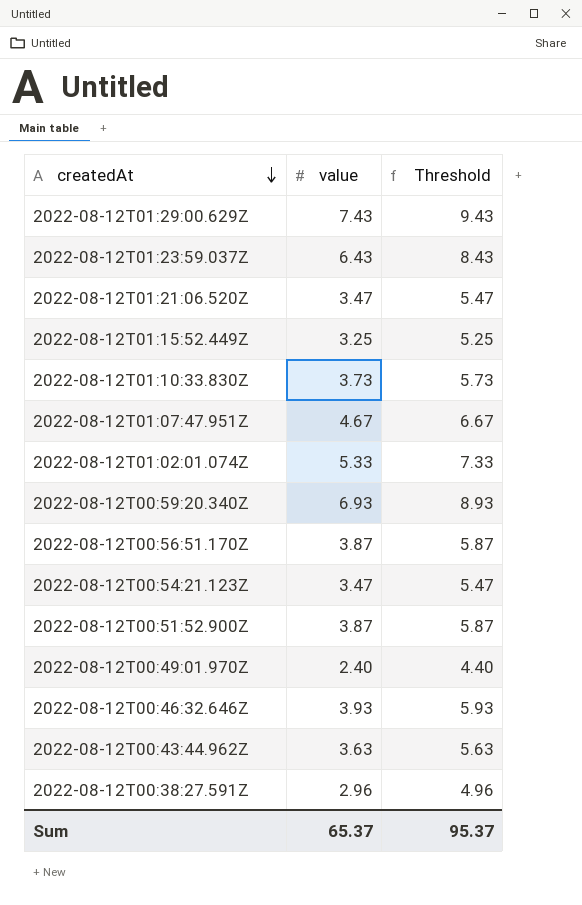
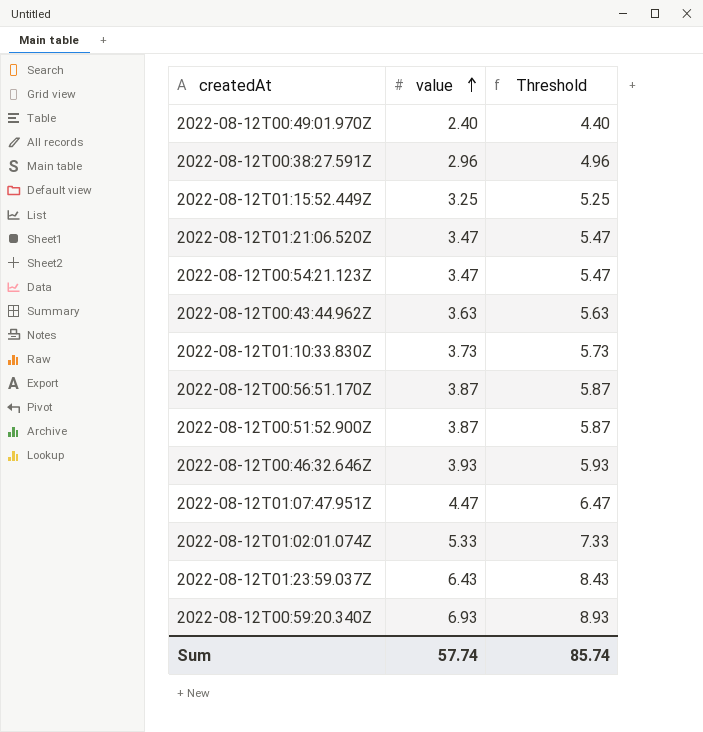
row order: createdAt descending -> value ascending
row 2022-08-12T01:29:00.629Z: 7.43 | 9.43 -> none
2022-08-12T01:07:47.951Z | value: 4.67 -> 4.47
2022-08-12T01:07:47.951Z | Threshold: 6.67 -> 6.47
Sum | value: 65.37 -> 57.74
Sum | Threshold: 95.37 -> 85.74

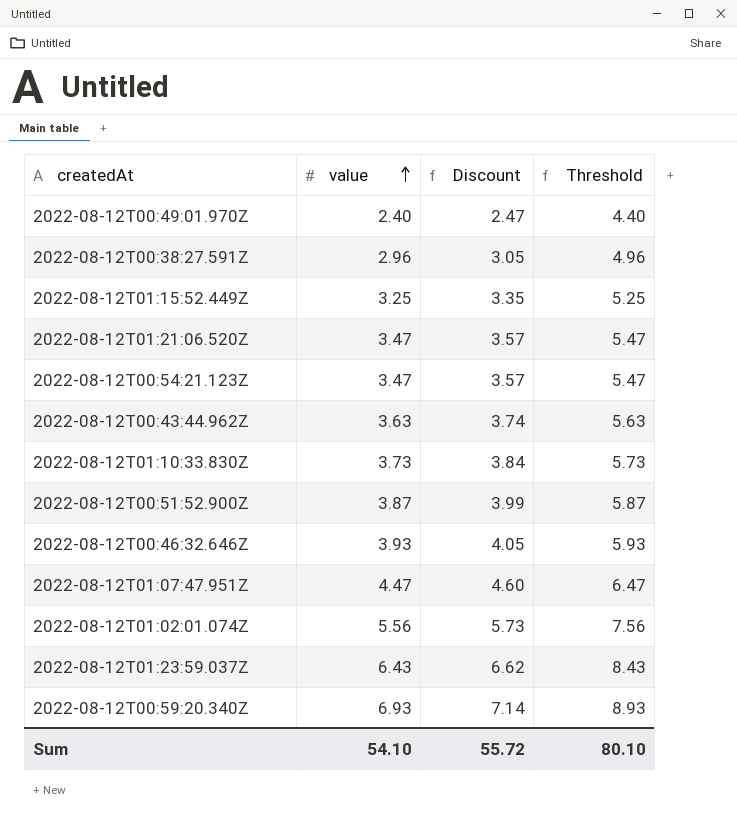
column Discount | formula: none -> [value] * 1.03
row 2022-08-12T00:56:51.170Z: 3.87 | 5.87 -> none
2022-08-12T01:02:01.074Z | value: 5.33 -> 5.56
2022-08-12T01:02:01.074Z | Threshold: 7.33 -> 7.56
Sum | value: 57.74 -> 54.10
Sum | Threshold: 85.74 -> 80.10

